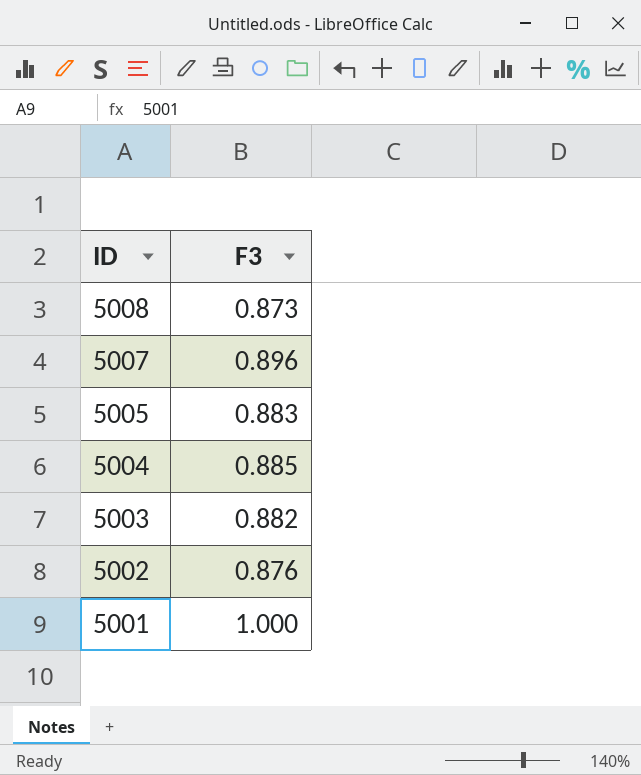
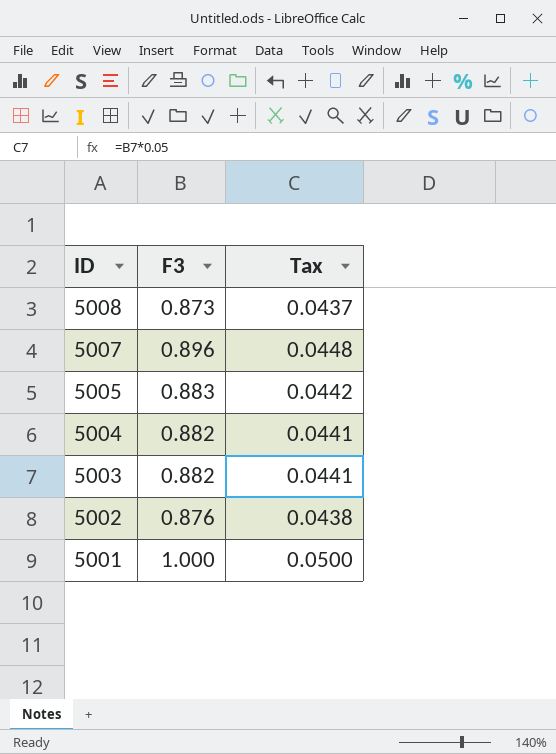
column Tax | formula: none -> [F3] * 0.05
5004 | F3: 0.885 -> 0.882

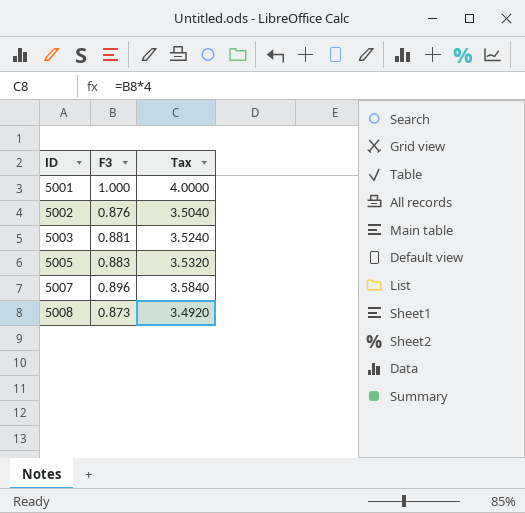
row order: ID descending -> ID ascending
column Tax | formula: [F3] * 0.05 -> [F3] * 4
row 5004: 0.882 | 0.0441 -> none
5003 | F3: 0.882 -> 0.881

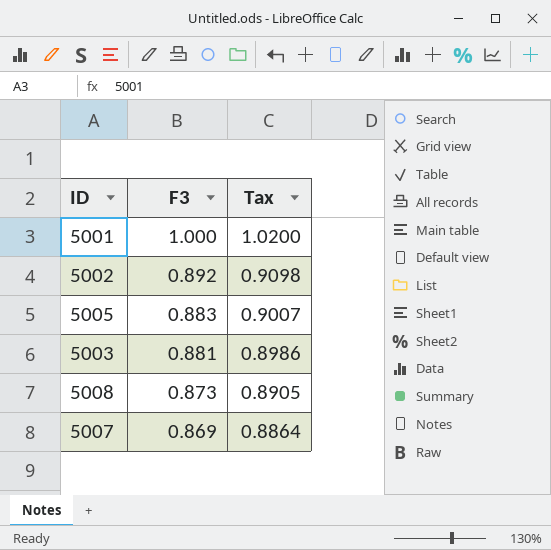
row order: ID ascending -> F3 descending
column Tax | formula: [F3] * 4 -> [F3] * 1.02
5002 | F3: 0.876 -> 0.892
5007 | F3: 0.896 -> 0.869

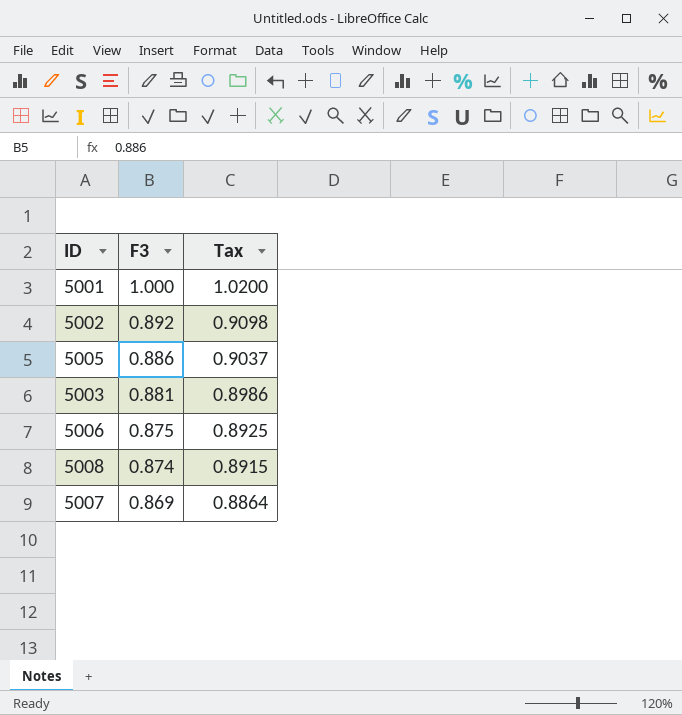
5005 | F3: 0.883 -> 0.886
5005 | Tax: 0.9007 -> 0.9037
row 5006: none -> 0.875 | 0.8925
5008 | F3: 0.873 -> 0.874
5008 | Tax: 0.8905 -> 0.8915

